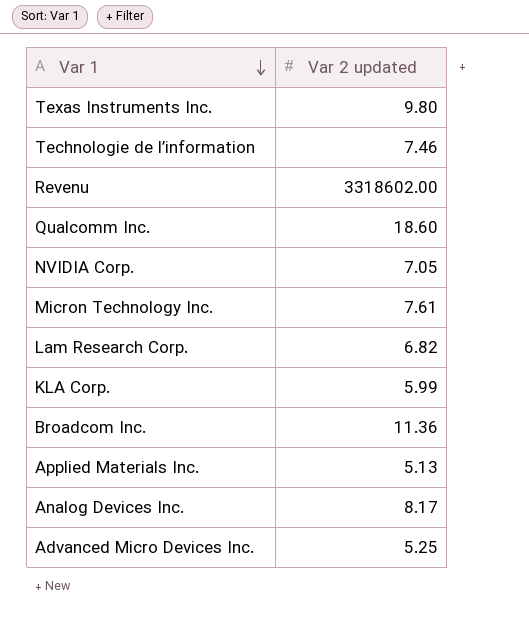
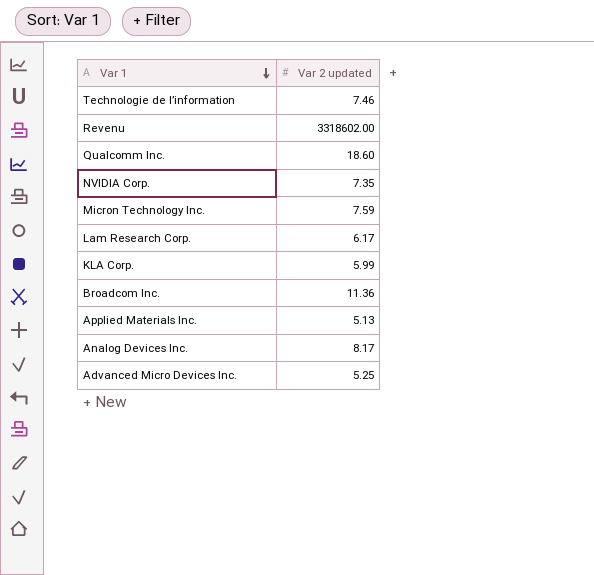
row Texas Instruments Inc.: 9.80 -> none
NVIDIA Corp. | Var 2 updated: 7.05 -> 7.35
Micron Technology Inc. | Var 2 updated: 7.61 -> 7.59
Lam Research Corp. | Var 2 updated: 6.82 -> 6.17

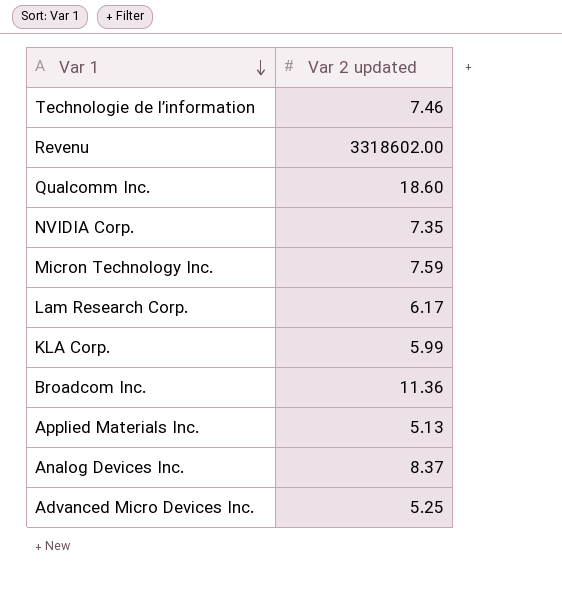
Analog Devices Inc. | Var 2 updated: 8.17 -> 8.37

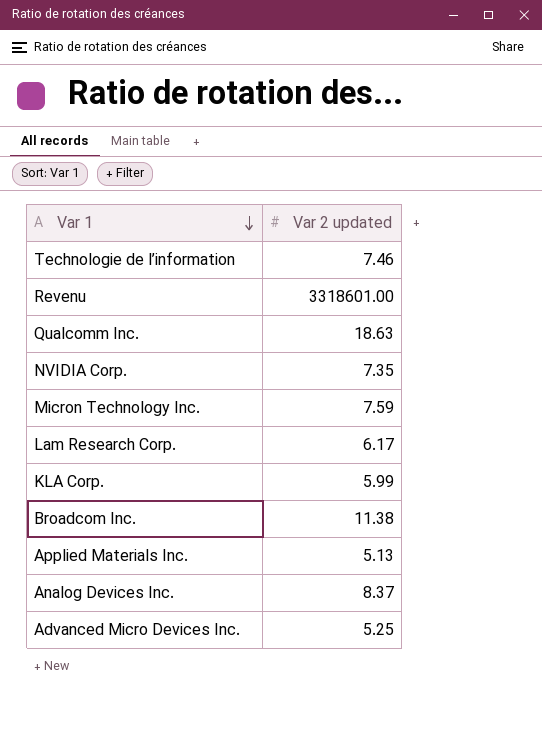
Revenu | Var 2 updated: 3318602.00 -> 3318601.00
Qualcomm Inc. | Var 2 updated: 18.60 -> 18.63
Broadcom Inc. | Var 2 updated: 11.36 -> 11.38

